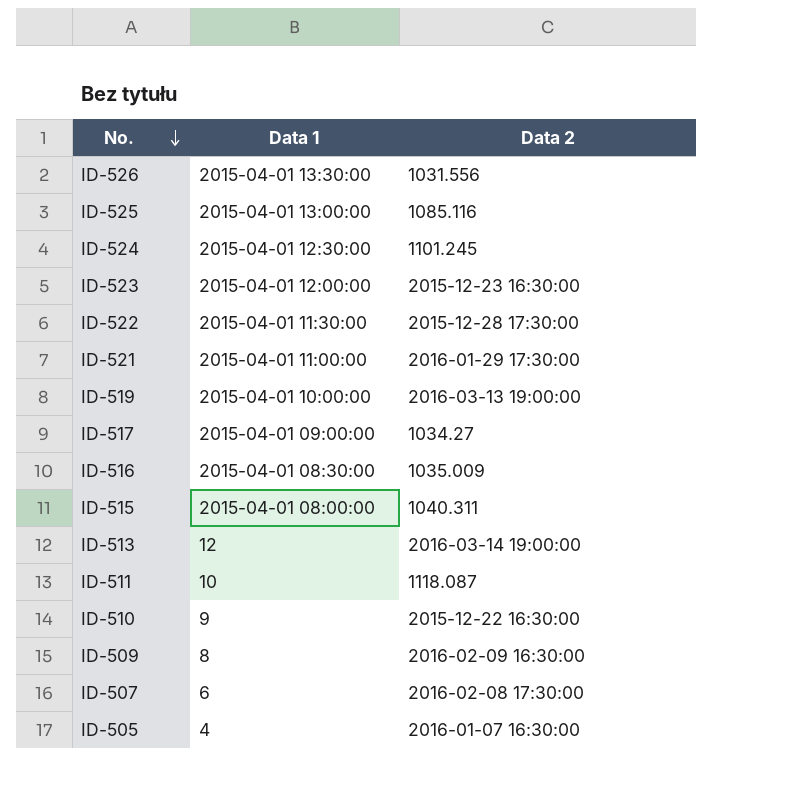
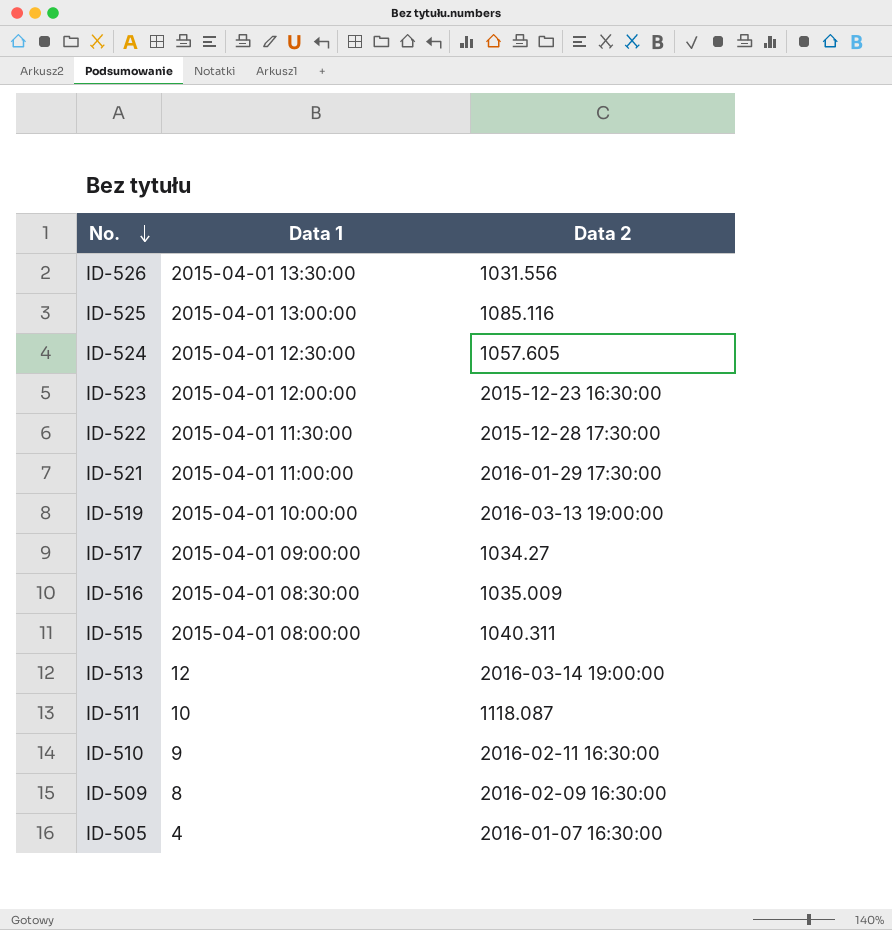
row ID-507: 6 | 2016-02-08 17:30:00 -> none
ID-524 | Data 2: 1101.245 -> 1057.605
ID-510 | Data 2: 2015-12-22 16:30:00 -> 2016-02-11 16:30:00

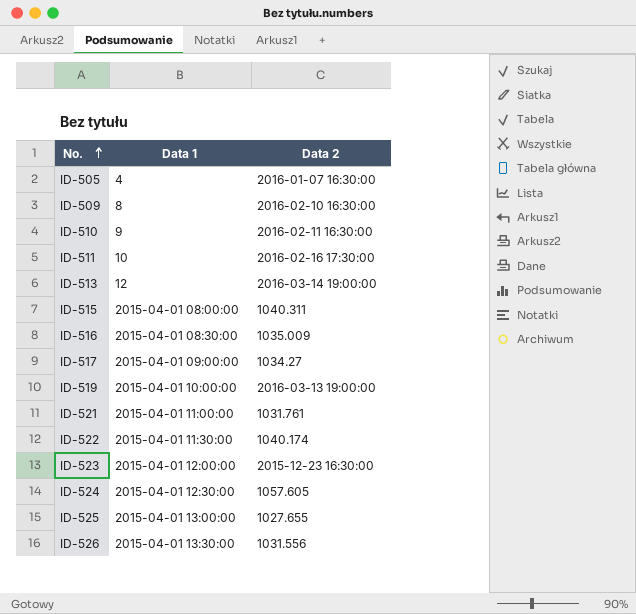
row order: No. descending -> No. ascending
ID-509 | Data 2: 2016-02-09 16:30:00 -> 2016-02-10 16:30:00
ID-511 | Data 2: 1118.087 -> 2016-02-16 17:30:00
ID-521 | Data 2: 2016-01-29 17:30:00 -> 1031.761
ID-522 | Data 2: 2015-12-28 17:30:00 -> 1040.174
ID-525 | Data 2: 1085.116 -> 1027.655

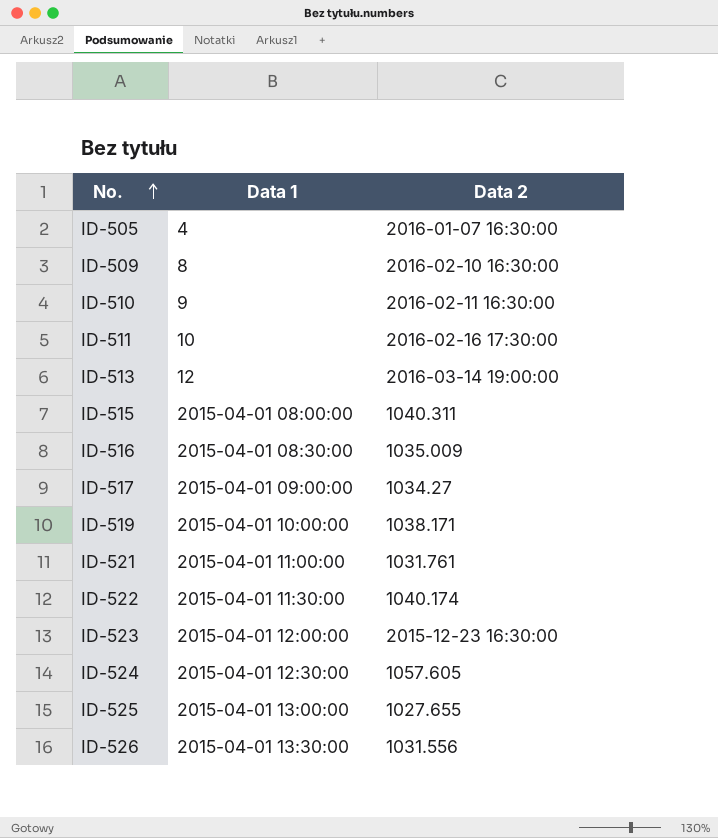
ID-519 | Data 2: 2016-03-13 19:00:00 -> 1038.171

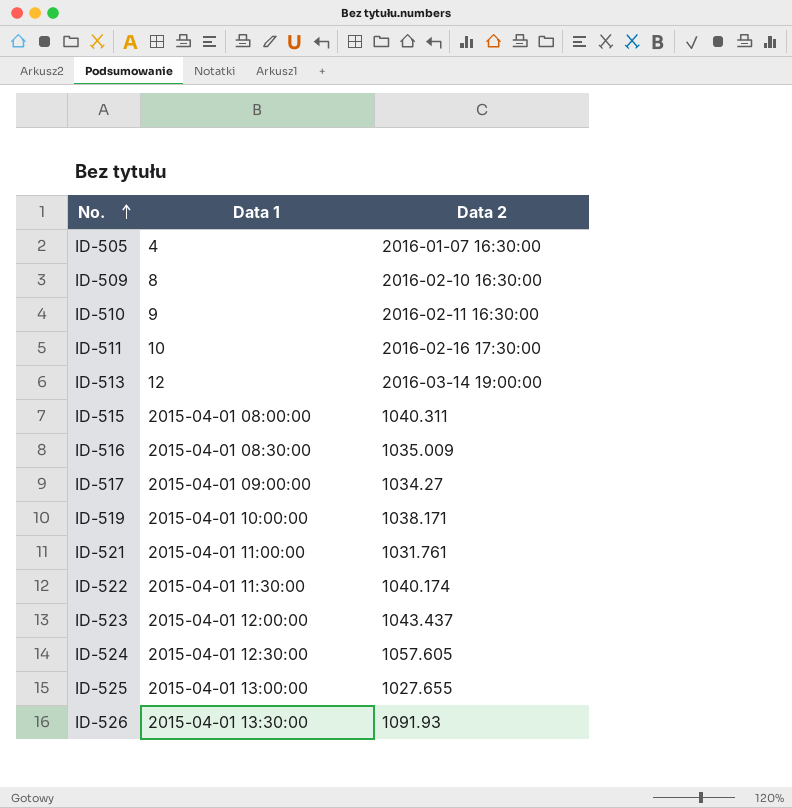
ID-523 | Data 2: 2015-12-23 16:30:00 -> 1043.437
ID-526 | Data 2: 1031.556 -> 1091.93

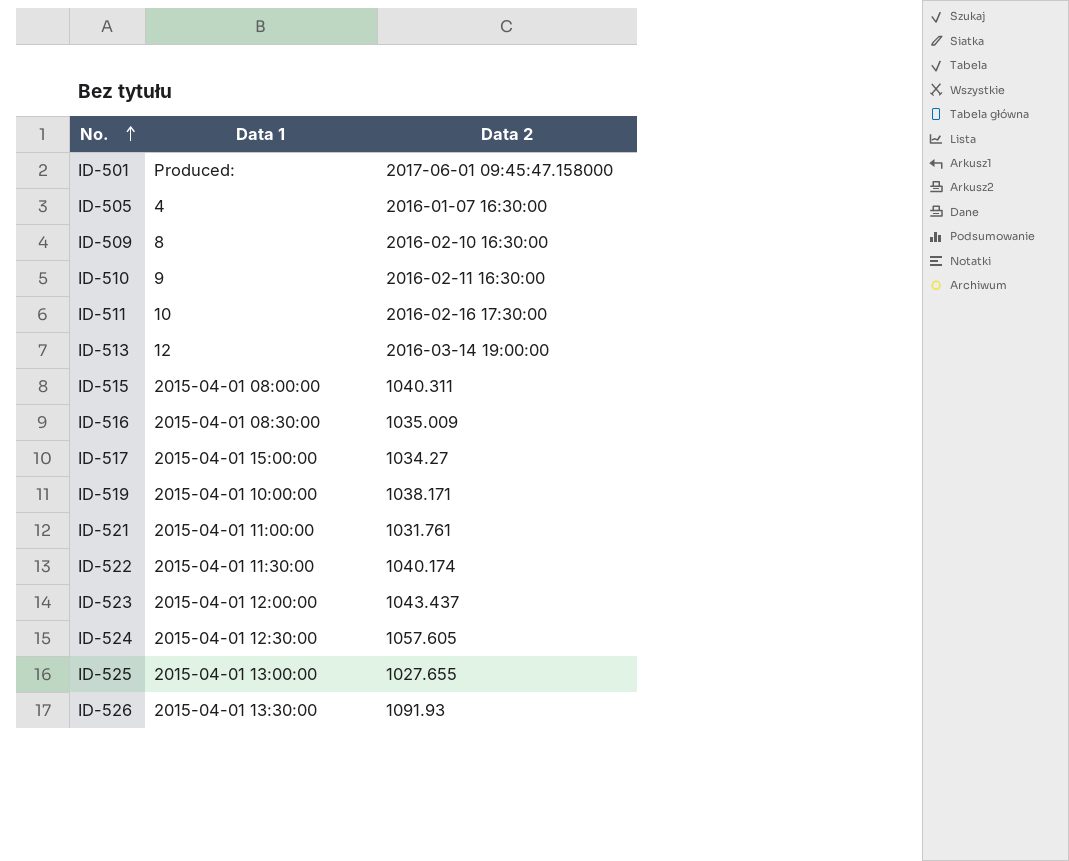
row ID-501: none -> Produced: | 2017-06-01 09:45:47.158000
ID-517 | Data 1: 2015-04-01 09:00:00 -> 2015-04-01 15:00:00

